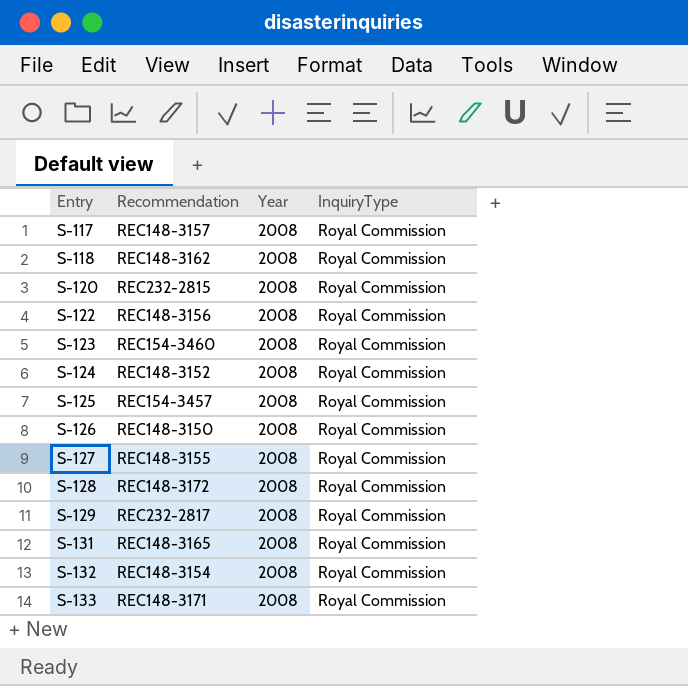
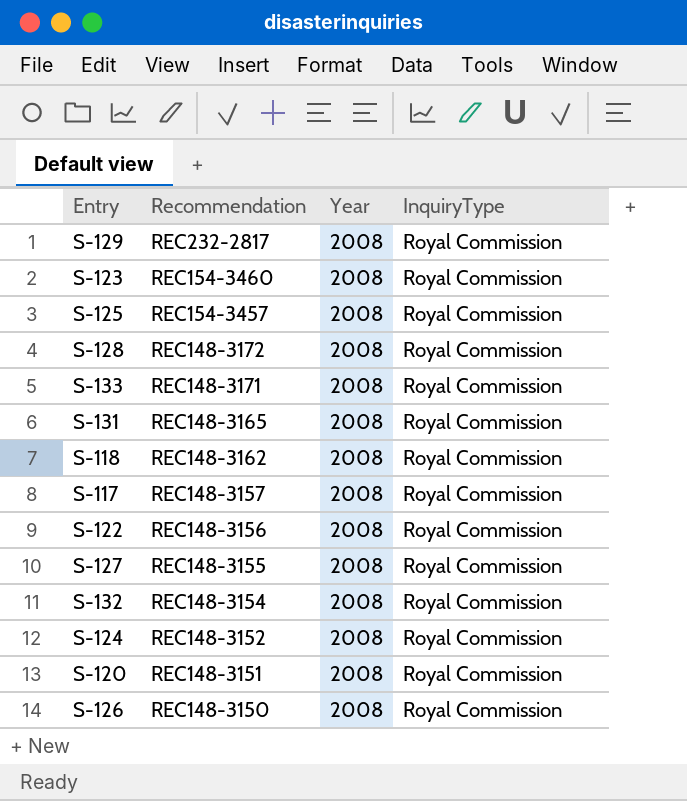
row order: Entry ascending -> Recommendation descending
S-120 | Recommendation: REC232-2815 -> REC148-3151

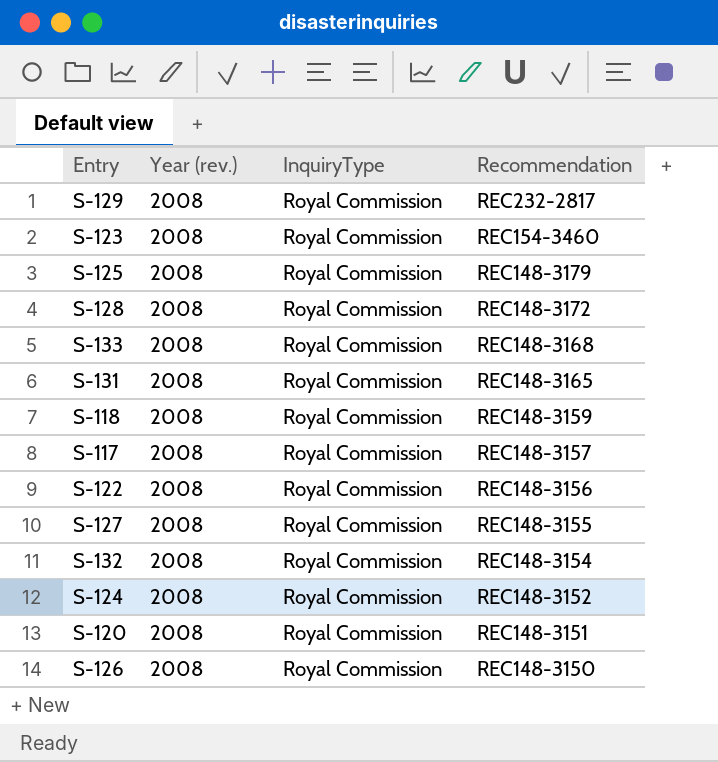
column name: Year -> Year (rev.)
column Recommendation | position: 2 -> 4
S-125 | Recommendation: REC154-3457 -> REC148-3179
S-133 | Recommendation: REC148-3171 -> REC148-3168
S-118 | Recommendation: REC148-3162 -> REC148-3159

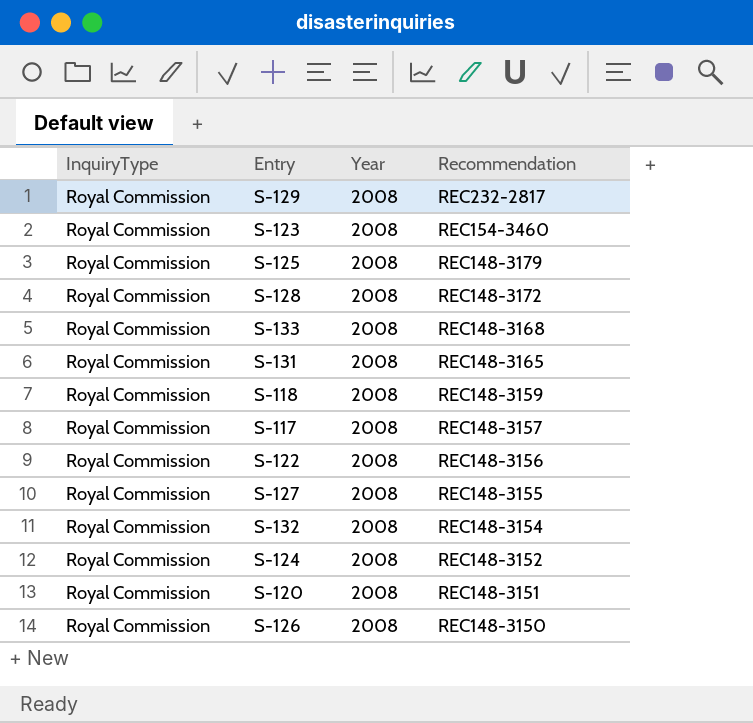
column InquiryType | position: 3 -> 1
column name: Year (rev.) -> Year

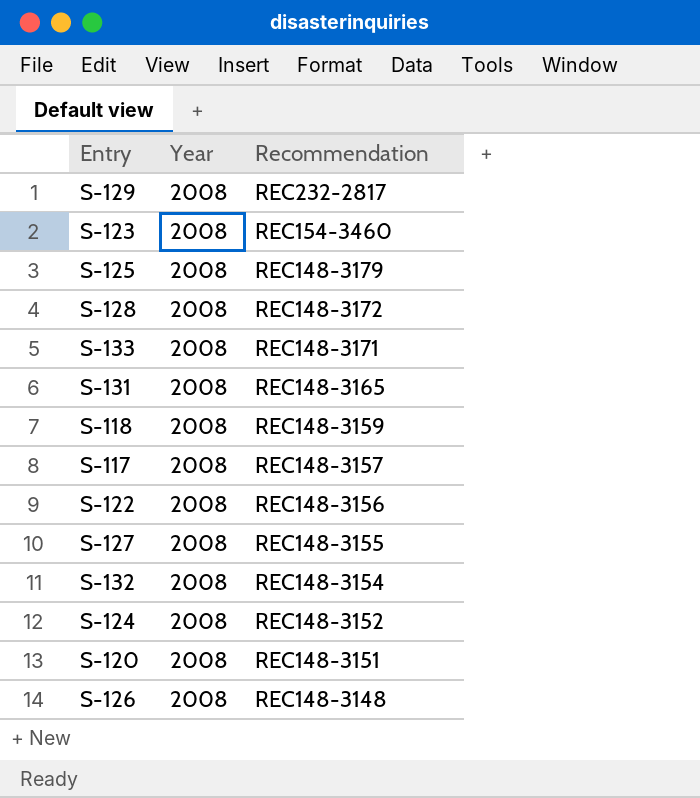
column InquiryType | position: 1 -> none
S-133 | Recommendation: REC148-3168 -> REC148-3171
S-126 | Recommendation: REC148-3150 -> REC148-3148

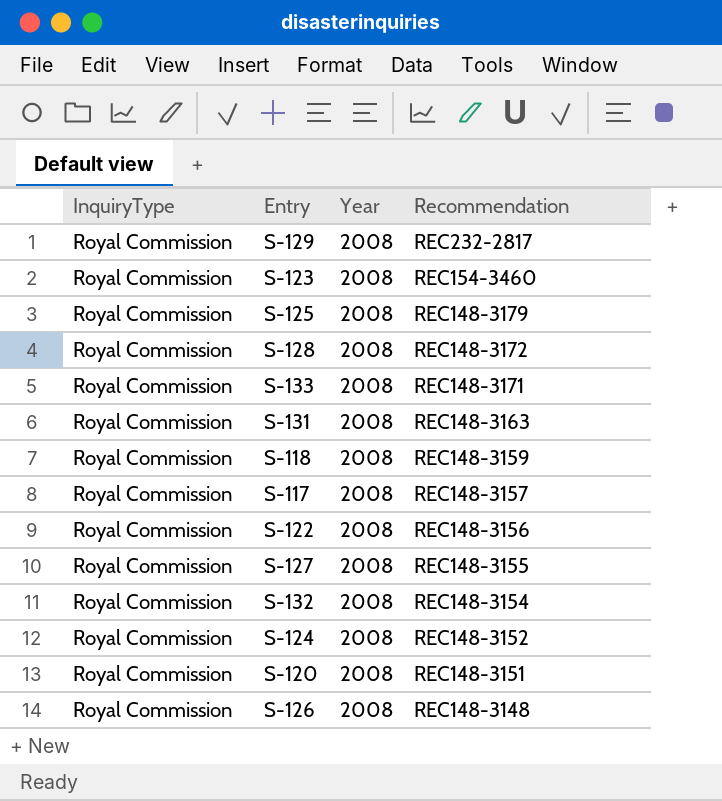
column InquiryType | position: none -> 1
S-131 | Recommendation: REC148-3165 -> REC148-3163

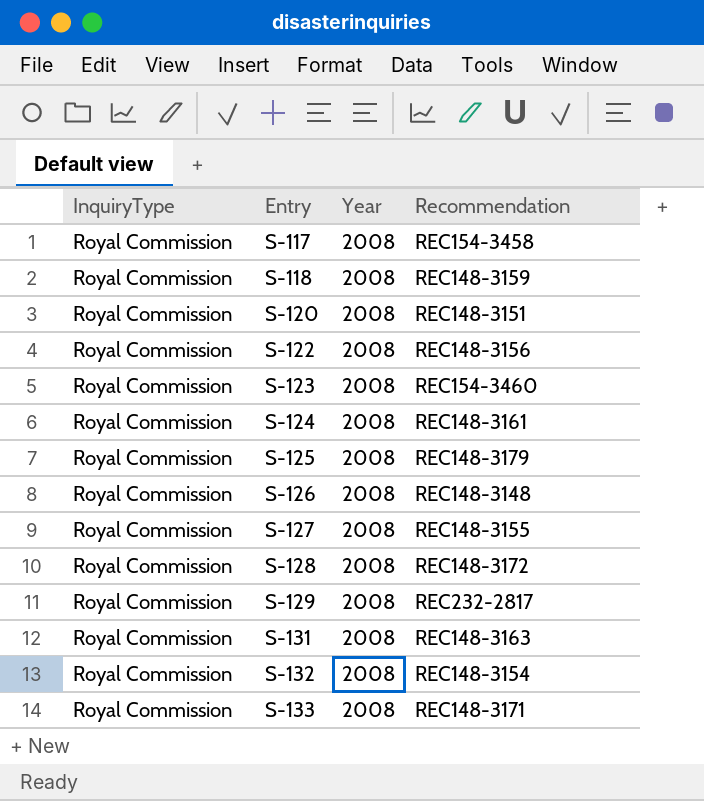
row order: Recommendation descending -> Entry ascending
S-117 | Recommendation: REC148-3157 -> REC154-3458
S-124 | Recommendation: REC148-3152 -> REC148-3161

